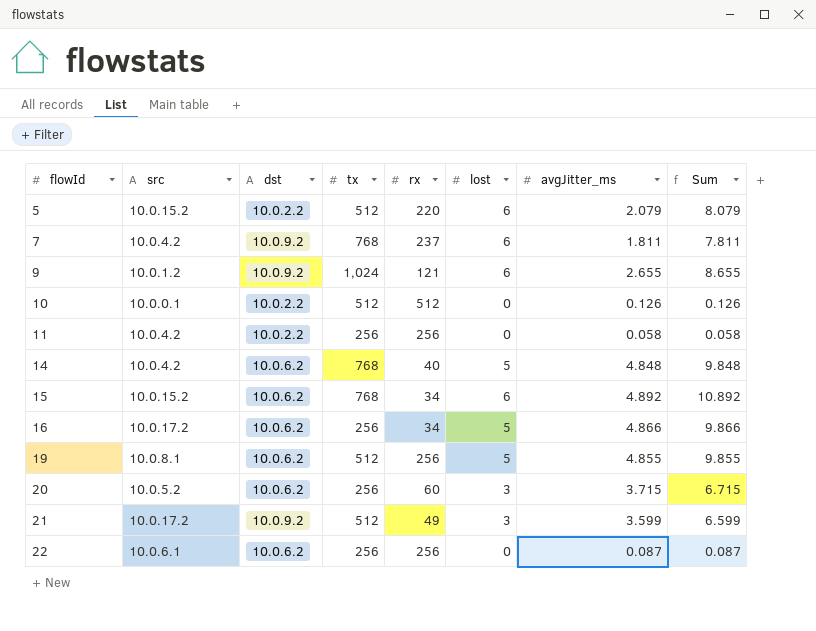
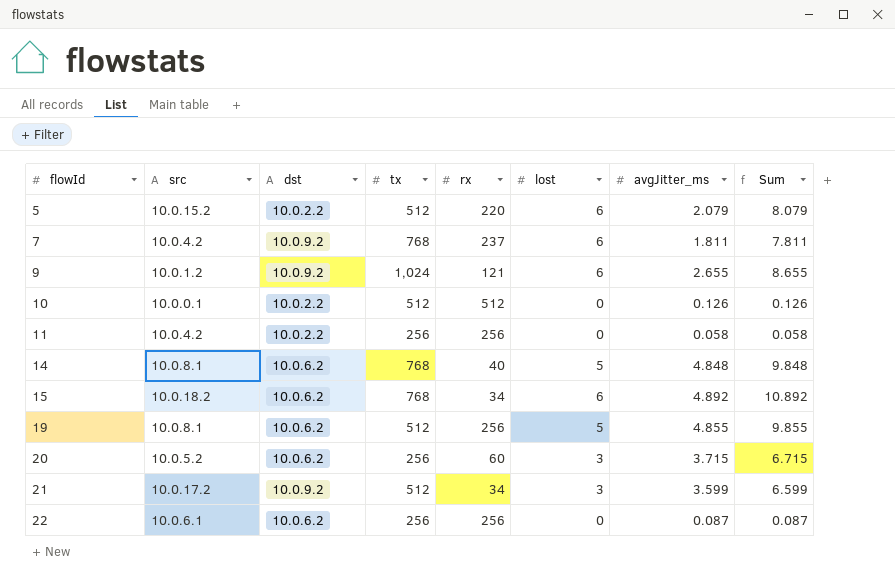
row 16: 10.0.17.2 | 10.0.6.2 | 256 | 34 | 5 | 4.866 | 9.866 -> none
14 | src: 10.0.4.2 -> 10.0.8.1
15 | src: 10.0.15.2 -> 10.0.18.2
21 | rx: 49 -> 34

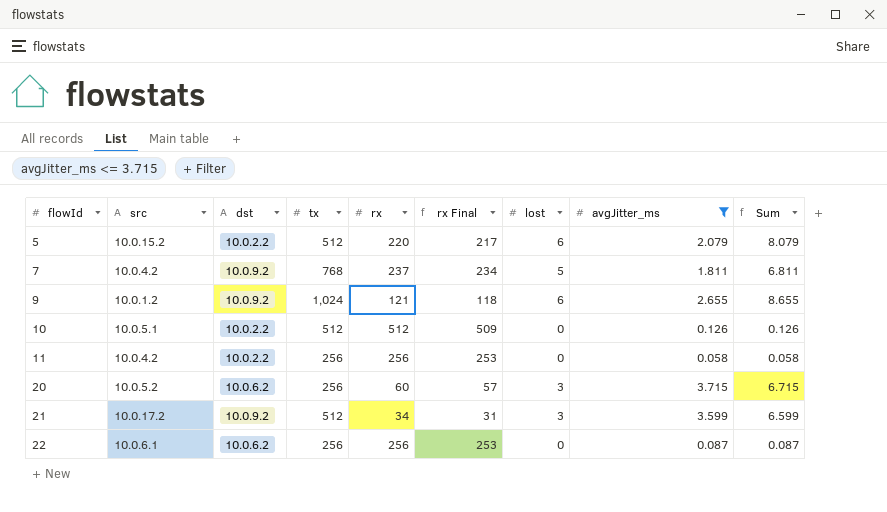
filter: none -> avgJitter_ms <= 3.715
column rx Final | formula: none -> [rx] - 3
7 | lost: 6 -> 5
7 | Sum: 7.811 -> 6.811
10 | src: 10.0.0.1 -> 10.0.5.1

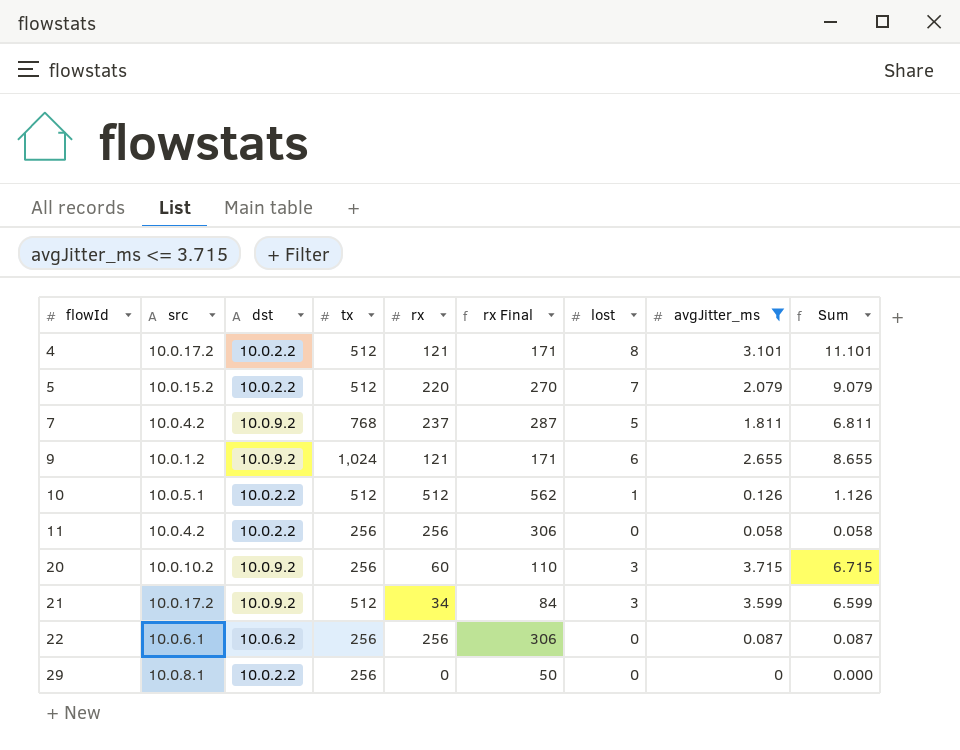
column rx Final | formula: [rx] - 3 -> [rx] + 50
row 4: none -> 10.0.17.2 | 10.0.2.2 | 512 | 121 | 171 | 8 | 3.101 | 11.101
5 | lost: 6 -> 7
5 | Sum: 8.079 -> 9.079
10 | lost: 0 -> 1
10 | Sum: 0.126 -> 1.126
20 | src: 10.0.5.2 -> 10.0.10.2
20 | dst: 10.0.6.2 -> 10.0.9.2
row 29: none -> 10.0.8.1 | 10.0.2.2 | 256 | 0 | 50 | 0 | 0 | 0.000

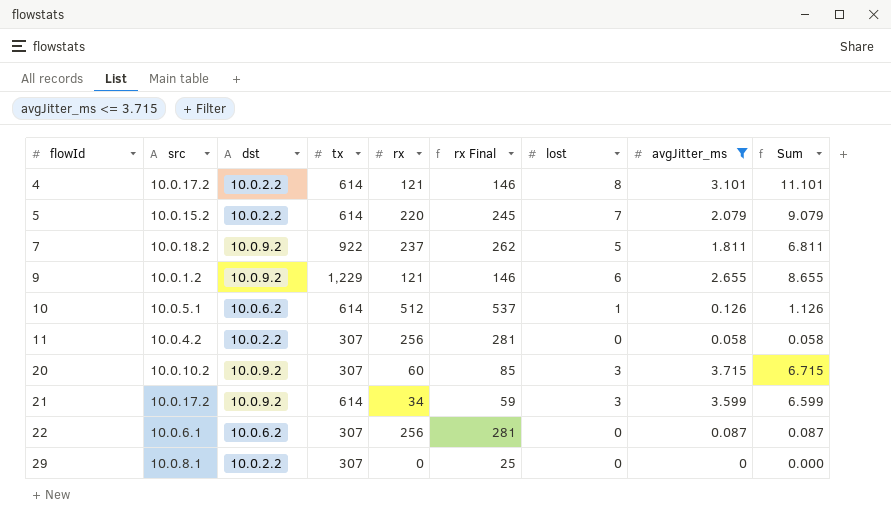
column rx Final | formula: [rx] + 50 -> [rx] + 25
4 | tx: 512 -> 614
5 | tx: 512 -> 614
7 | src: 10.0.4.2 -> 10.0.18.2
7 | tx: 768 -> 922
9 | tx: 1,024 -> 1,229
10 | dst: 10.0.2.2 -> 10.0.6.2
10 | tx: 512 -> 614
11 | tx: 256 -> 307
20 | tx: 256 -> 307
21 | tx: 512 -> 614
22 | tx: 256 -> 307
29 | tx: 256 -> 307

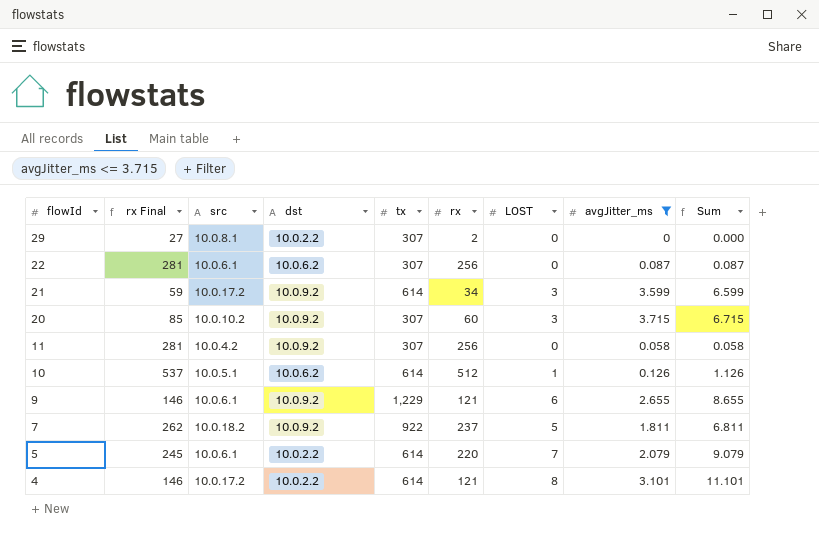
row order: flowId ascending -> flowId descending
column rx Final | position: 6 -> 2
column name: lost -> LOST
29 | rx Final: 25 -> 27
29 | rx: 0 -> 2
11 | dst: 10.0.2.2 -> 10.0.9.2
9 | src: 10.0.1.2 -> 10.0.6.1
5 | src: 10.0.15.2 -> 10.0.6.1

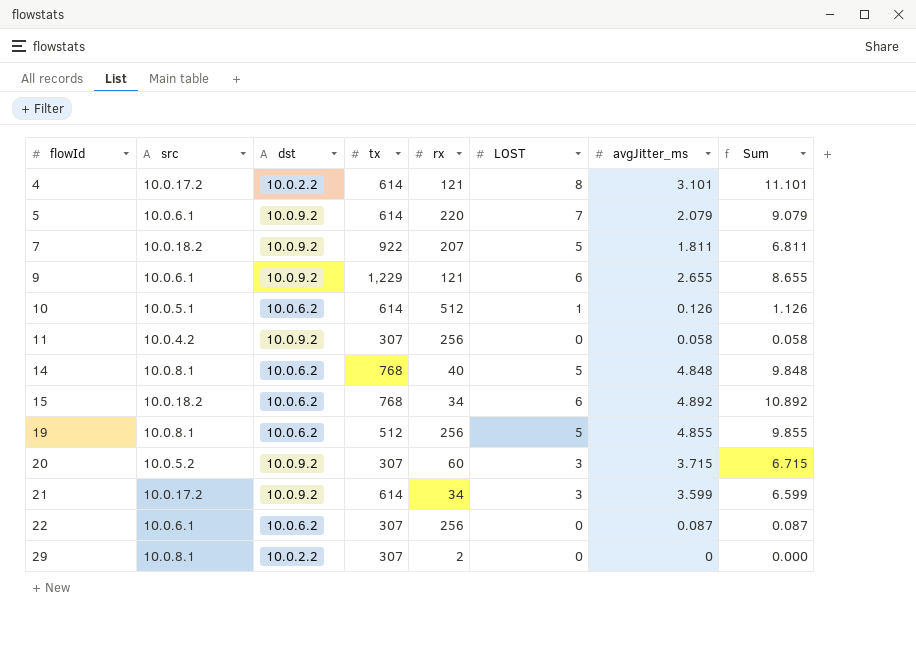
filter: avgJitter_ms <= 3.715 -> none
row order: flowId descending -> flowId ascending
column rx Final | formula: [rx] + 25 -> none
5 | dst: 10.0.2.2 -> 10.0.9.2
7 | rx: 237 -> 207
20 | src: 10.0.10.2 -> 10.0.5.2

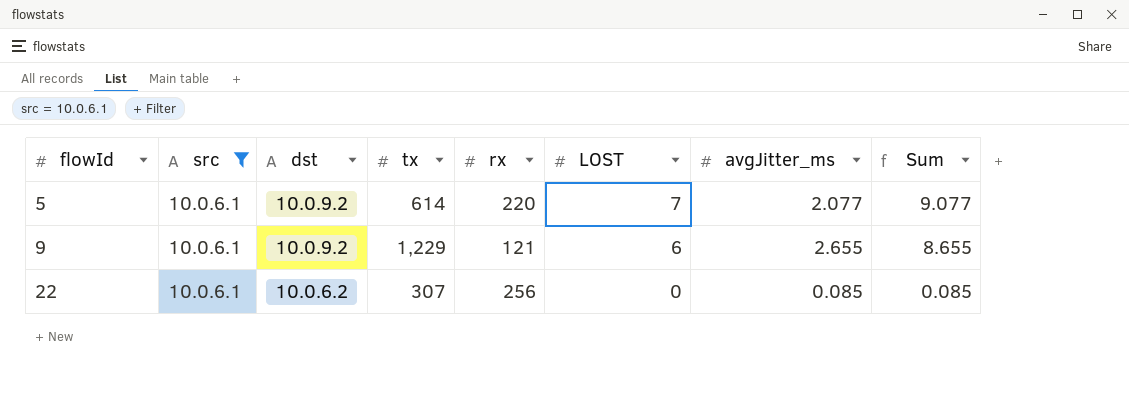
filter: none -> src = 10.0.6.1
5 | avgJitter_ms: 2.079 -> 2.077
5 | Sum: 9.079 -> 9.077
22 | avgJitter_ms: 0.087 -> 0.085
22 | Sum: 0.087 -> 0.085

